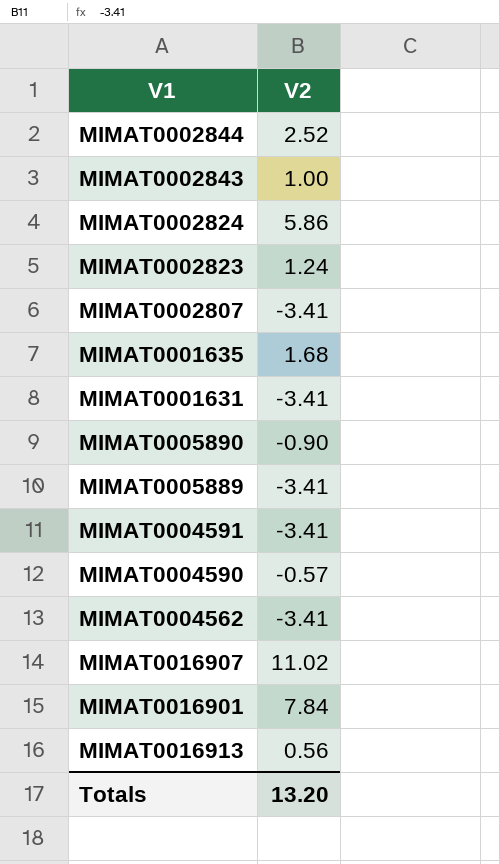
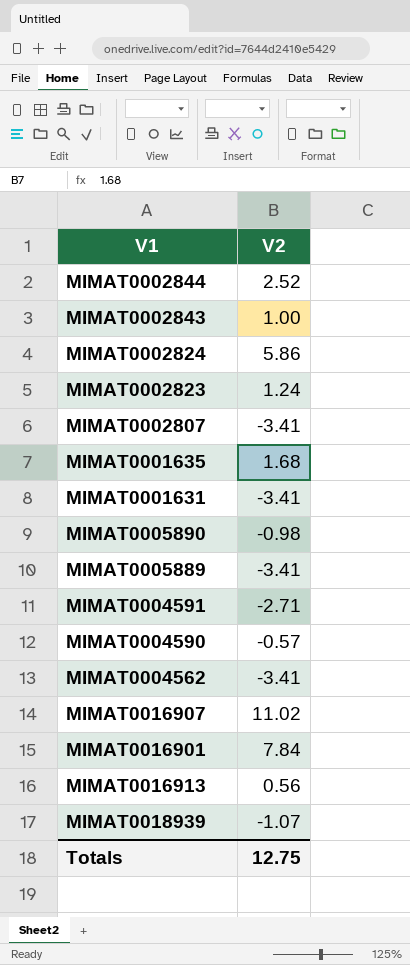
MIMAT0005890 | V2: -0.90 -> -0.98
MIMAT0004591 | V2: -3.41 -> -2.71
row MIMAT0018939: none -> -1.07
Totals | V2: 13.20 -> 12.75

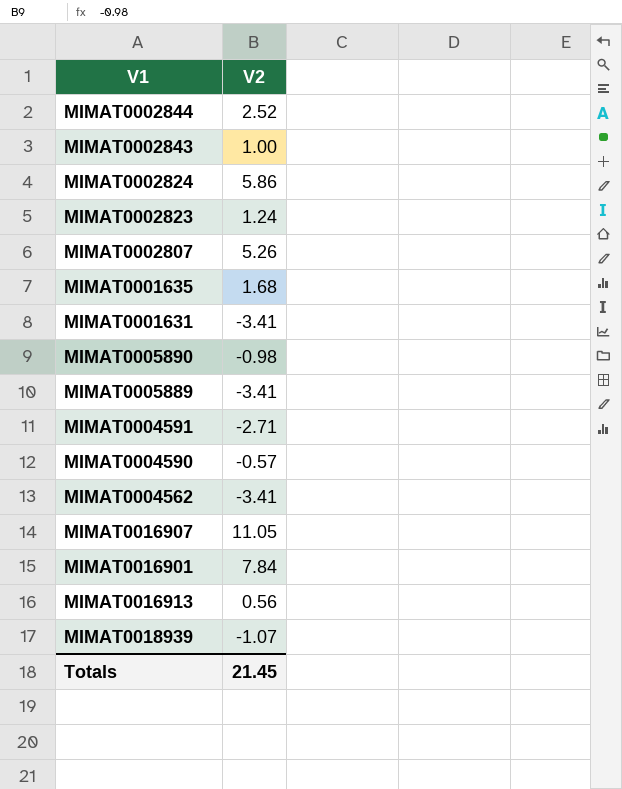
MIMAT0002807 | V2: -3.41 -> 5.26
MIMAT0016907 | V2: 11.02 -> 11.05
Totals | V2: 12.75 -> 21.45

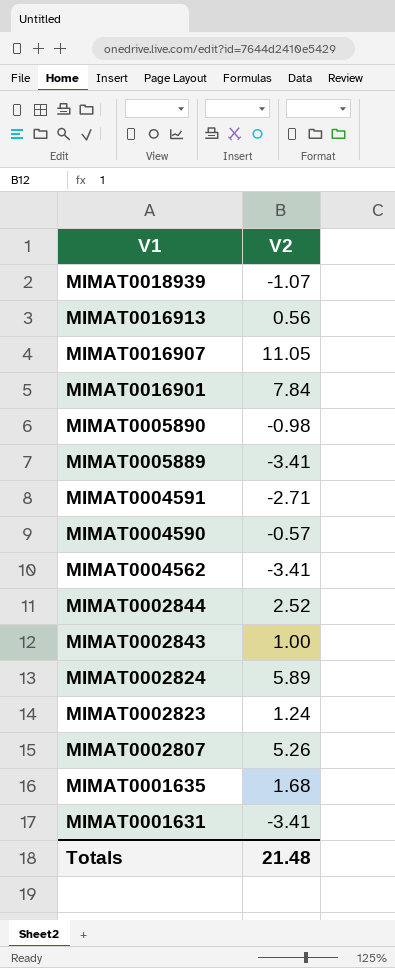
row order: none -> V1 descending
MIMAT0002824 | V2: 5.86 -> 5.89
Totals | V2: 21.45 -> 21.48

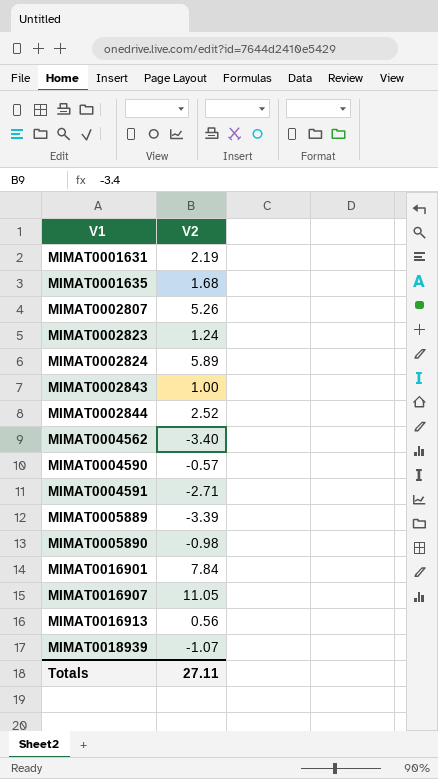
row order: V1 descending -> V1 ascending
MIMAT0001631 | V2: -3.41 -> 2.19
MIMAT0004562 | V2: -3.41 -> -3.40
MIMAT0005889 | V2: -3.41 -> -3.39
Totals | V2: 21.48 -> 27.11

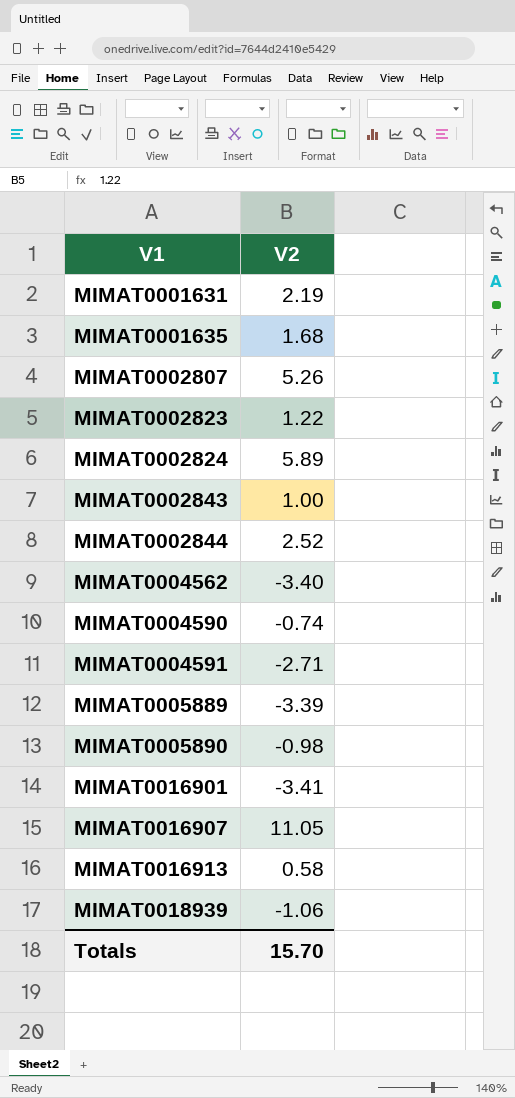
MIMAT0002823 | V2: 1.24 -> 1.22
MIMAT0004590 | V2: -0.57 -> -0.74
MIMAT0016901 | V2: 7.84 -> -3.41
MIMAT0016913 | V2: 0.56 -> 0.58
MIMAT0018939 | V2: -1.07 -> -1.06
Totals | V2: 27.11 -> 15.70

